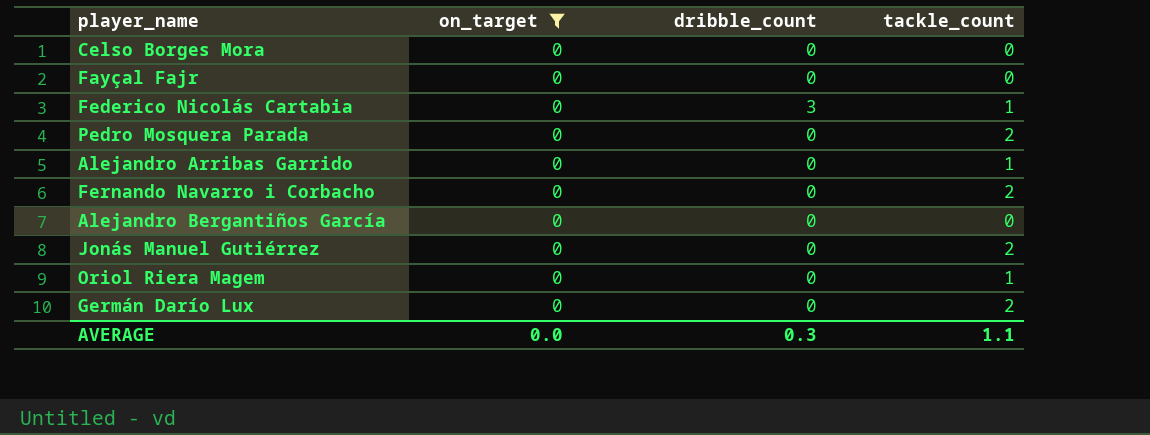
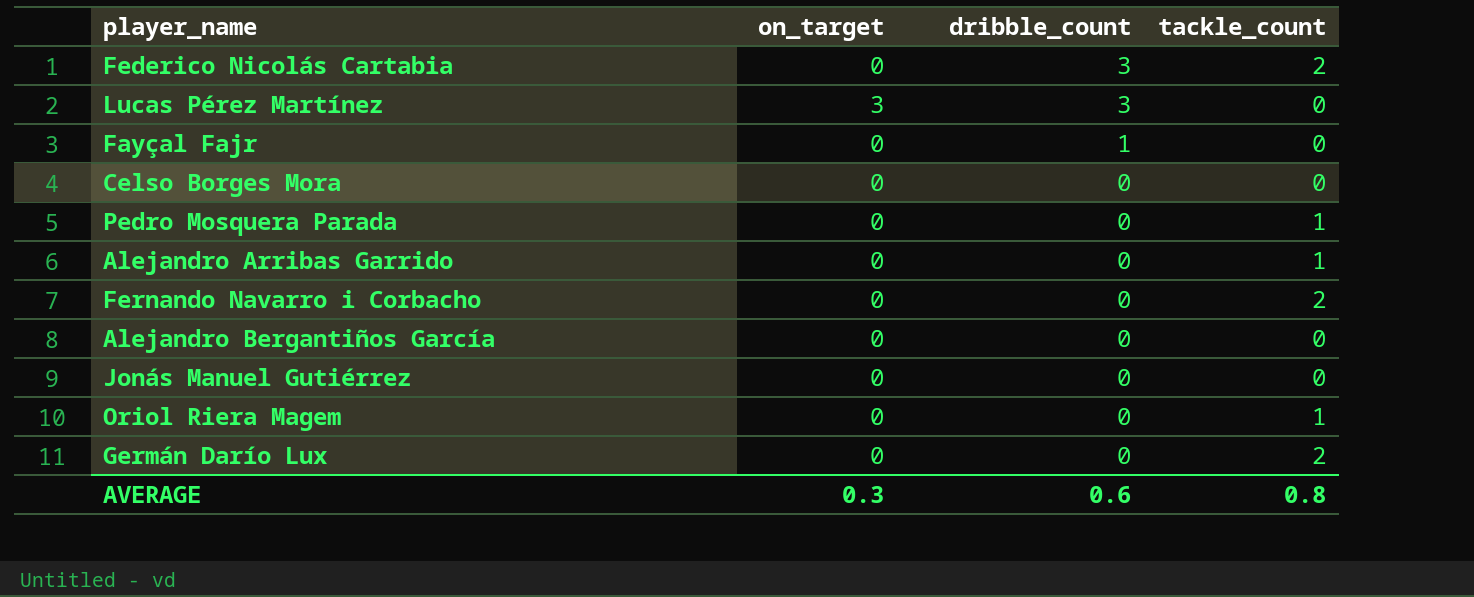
filter: on_target = 0 -> none
row order: none -> dribble_count descending
Federico Nicolás Cartabia | tackle_count: 1 -> 2
Fayçal Fajr | dribble_count: 0 -> 1
Pedro Mosquera Parada | tackle_count: 2 -> 1
Jonás Manuel Gutiérrez | tackle_count: 2 -> 0
AVERAGE | on_target: 0.0 -> 0.3
AVERAGE | dribble_count: 0.3 -> 0.6
AVERAGE | tackle_count: 1.1 -> 0.8

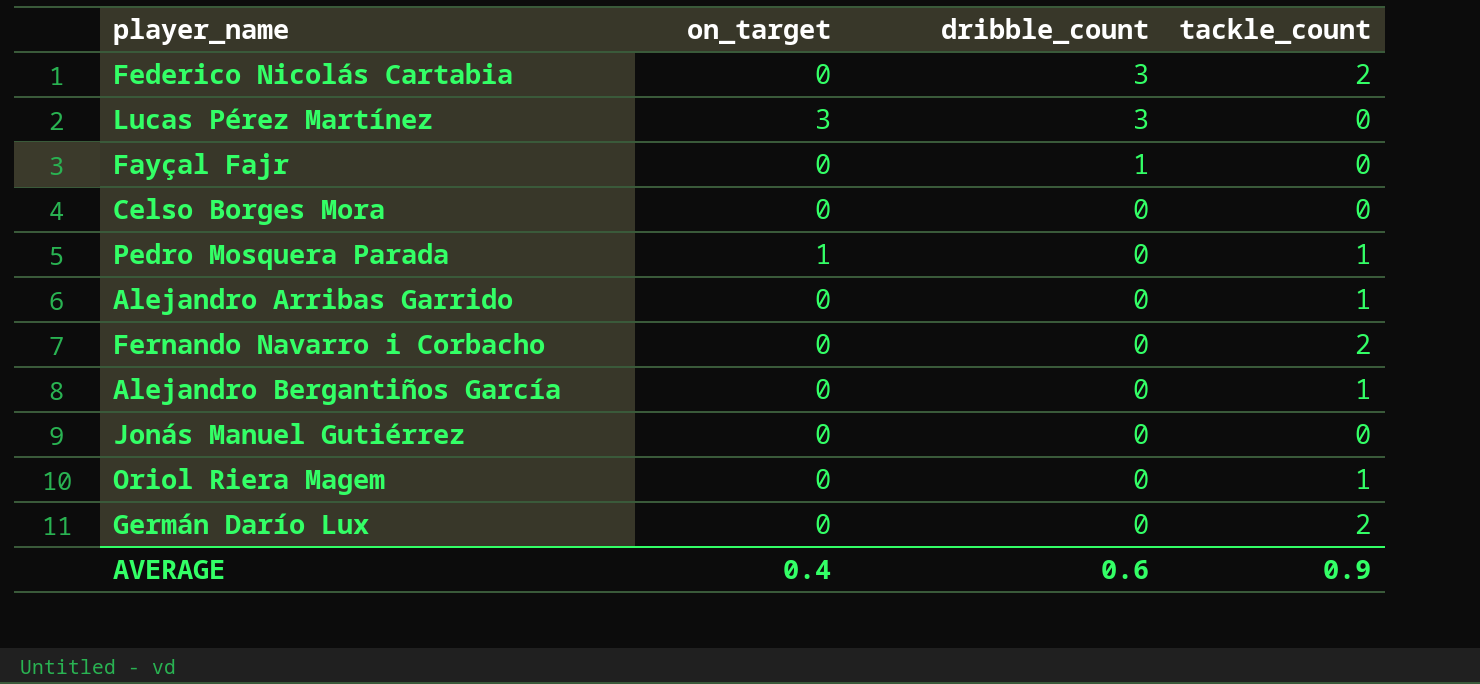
Pedro Mosquera Parada | on_target: 0 -> 1
Alejandro Bergantiños García | tackle_count: 0 -> 1
AVERAGE | on_target: 0.3 -> 0.4
AVERAGE | tackle_count: 0.8 -> 0.9

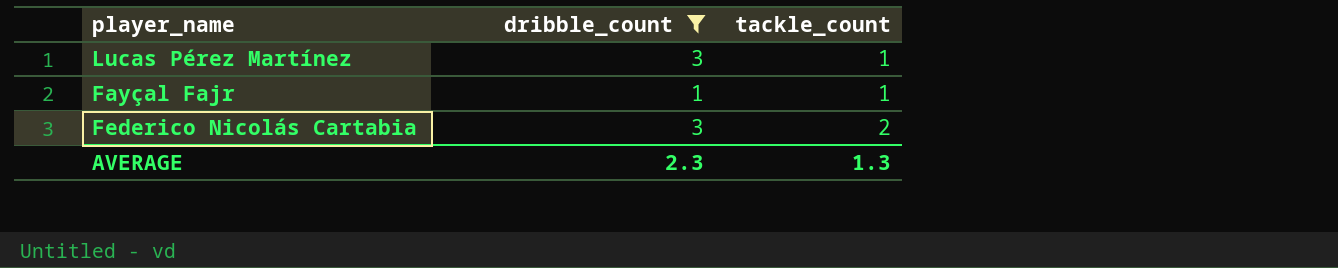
filter: none -> dribble_count != 0
row order: dribble_count descending -> tackle_count ascending
column on_target | position: 2 -> none
Lucas Pérez Martínez | tackle_count: 0 -> 1
Fayçal Fajr | tackle_count: 0 -> 1
AVERAGE | dribble_count: 0.6 -> 2.3
AVERAGE | tackle_count: 0.9 -> 1.3

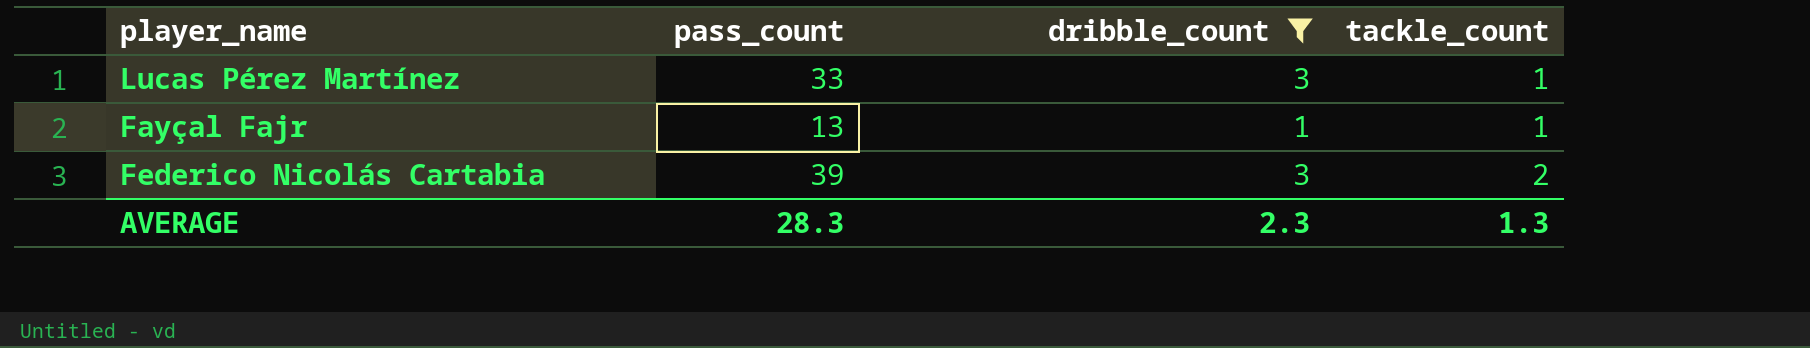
column pass_count | position: none -> 2

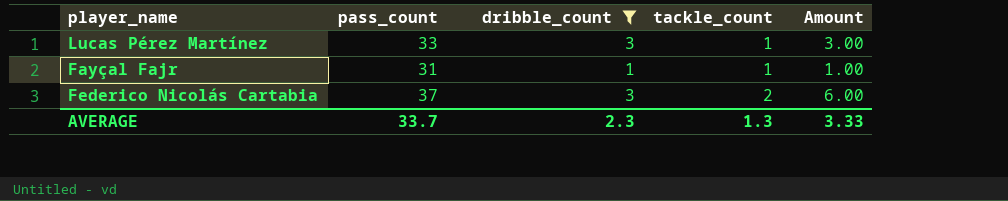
column Amount | formula: none -> [dribble_count] * [tackle_count]
Fayçal Fajr | pass_count: 13 -> 31
Federico Nicolás Cartabia | pass_count: 39 -> 37
AVERAGE | pass_count: 28.3 -> 33.7

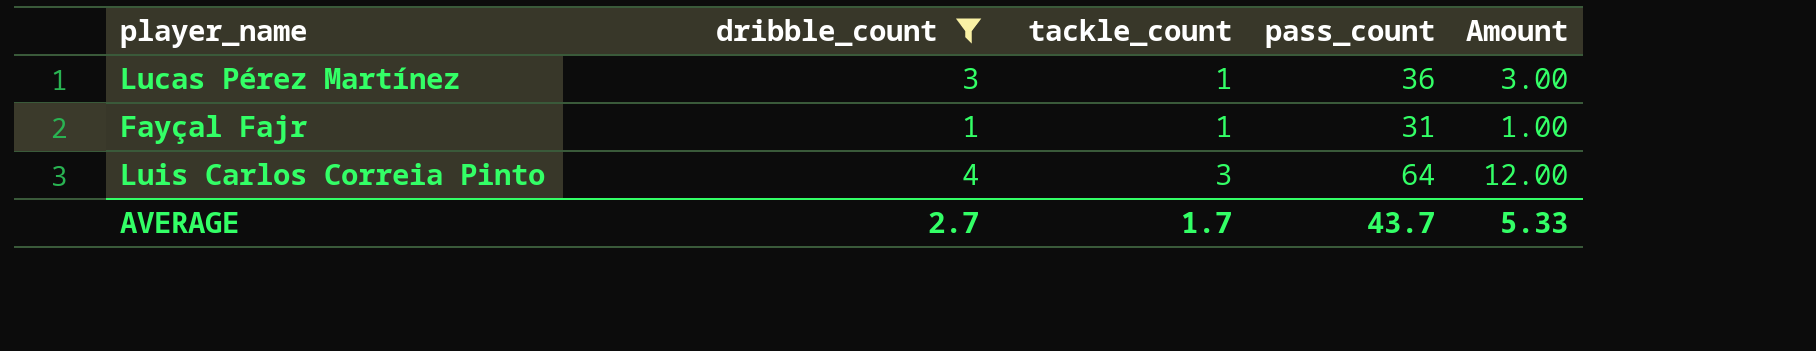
column pass_count | position: 2 -> 4
row Federico Nicolás Cartabia: 37 | 3 | 2 | 6.00 -> none
Lucas Pérez Martínez | pass_count: 33 -> 36
row Luis Carlos Correia Pinto: none -> 4 | 3 | 64 | 12.00
AVERAGE | dribble_count: 2.3 -> 2.7
AVERAGE | tackle_count: 1.3 -> 1.7
AVERAGE | pass_count: 33.7 -> 43.7
AVERAGE | Amount: 3.33 -> 5.33

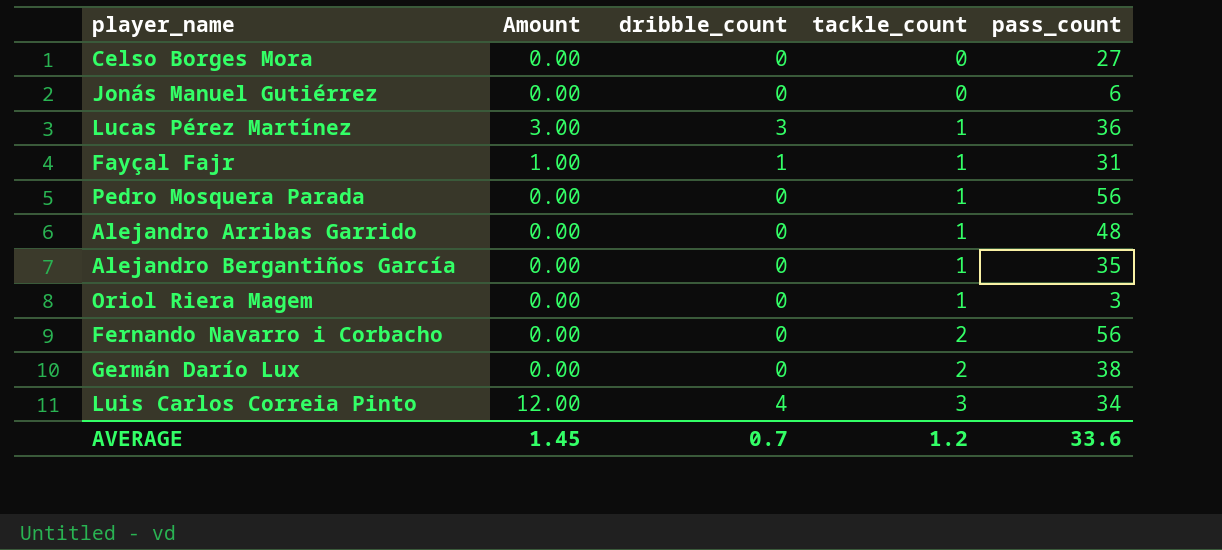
filter: dribble_count != 0 -> none
column Amount | position: 5 -> 2
Luis Carlos Correia Pinto | pass_count: 64 -> 34
AVERAGE | Amount: 5.33 -> 1.45
AVERAGE | dribble_count: 2.7 -> 0.7
AVERAGE | tackle_count: 1.7 -> 1.2
AVERAGE | pass_count: 43.7 -> 33.6

